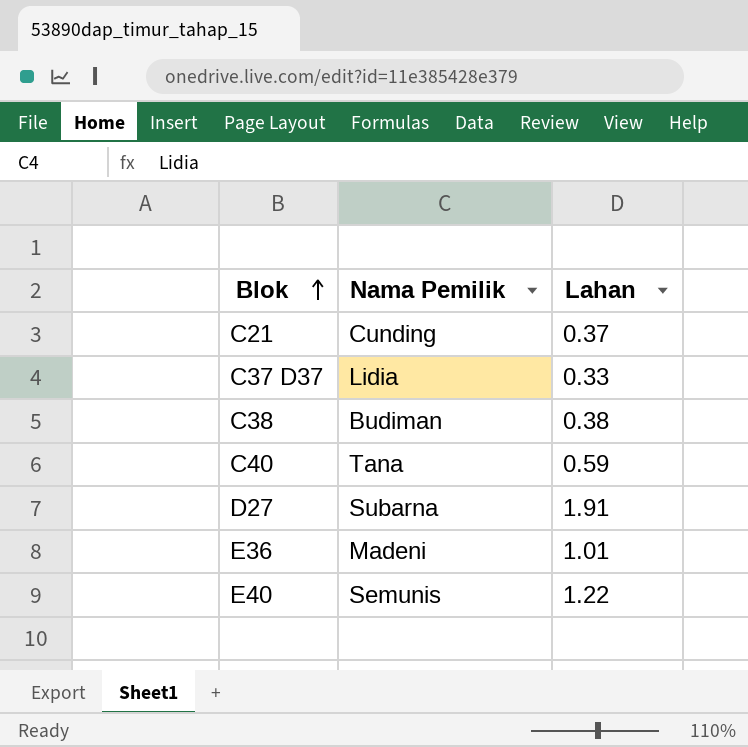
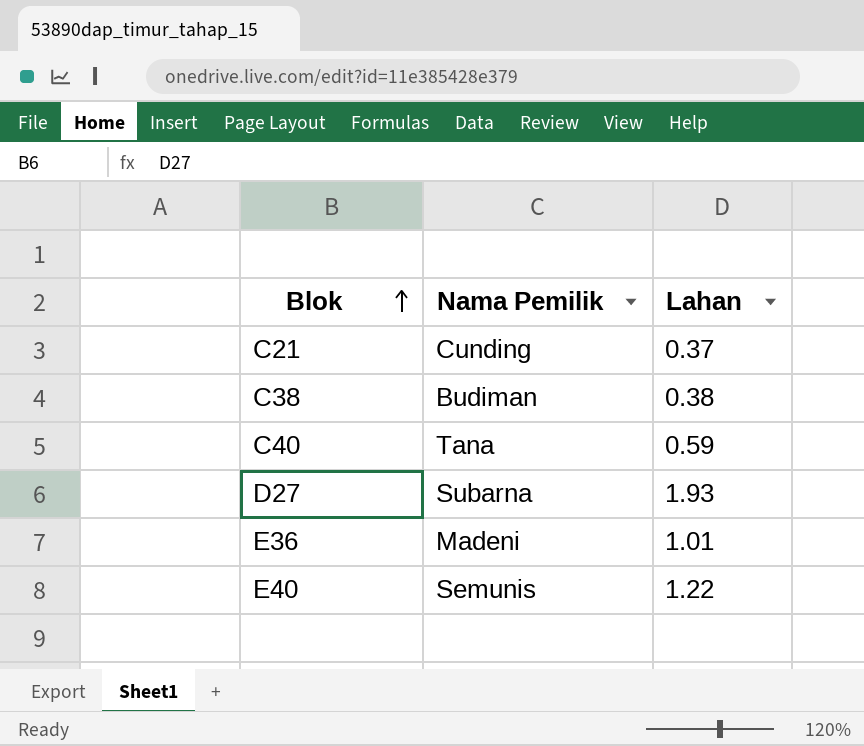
row C37 D37: Lidia | 0.33 -> none
D27 | Lahan: 1.91 -> 1.93

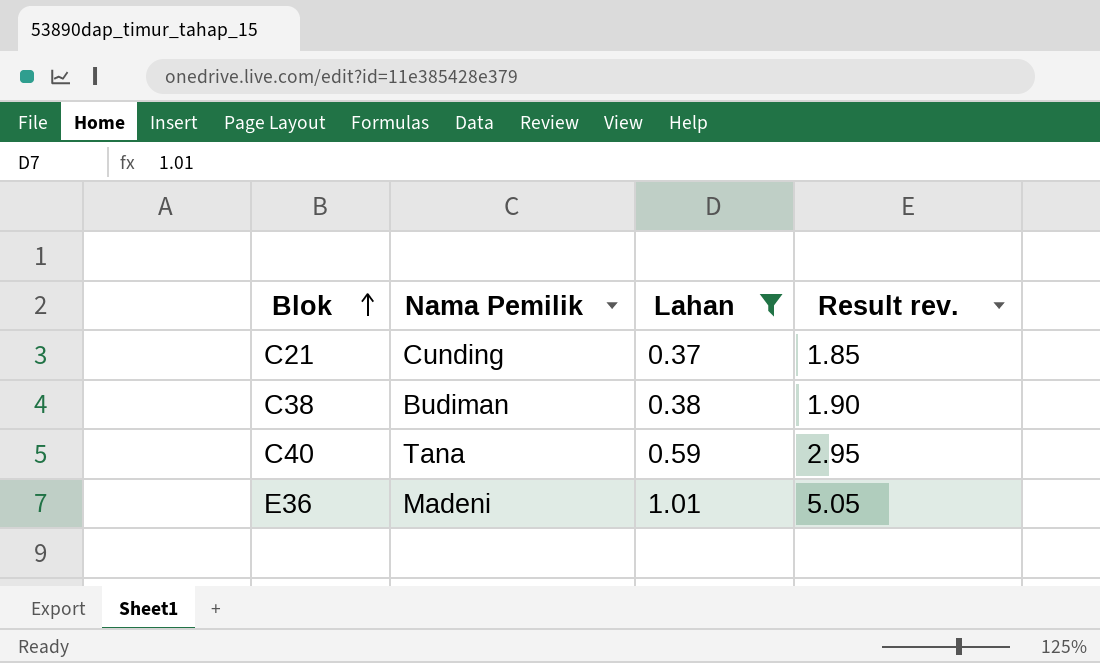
filter: none -> Lahan <= 1.01
column Result rev. | formula: none -> [Lahan] * 5

